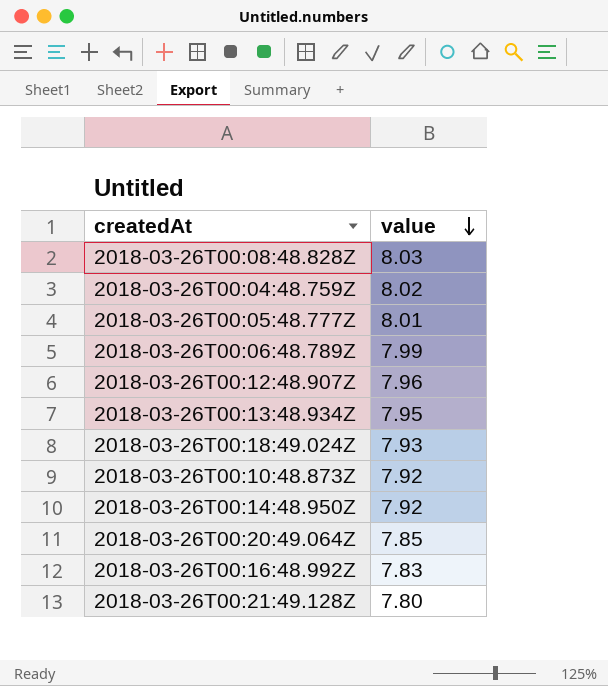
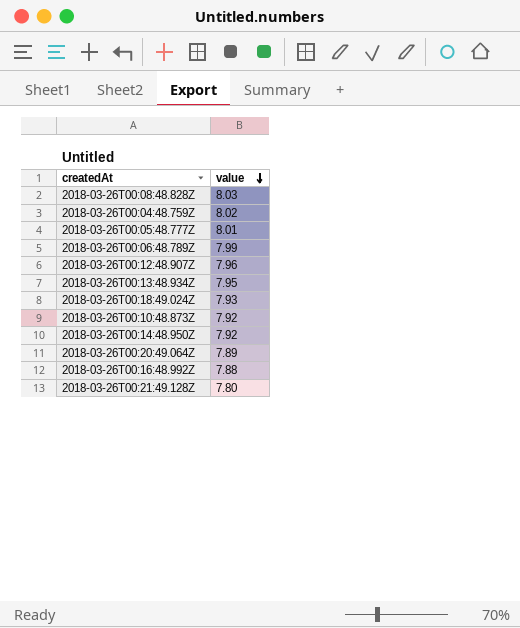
2018-03-26T00:20:49.064Z | value: 7.85 -> 7.89
2018-03-26T00:16:48.992Z | value: 7.83 -> 7.88

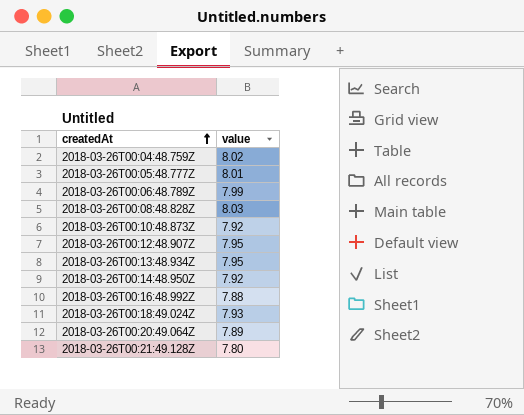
row order: value descending -> createdAt ascending
2018-03-26T00:12:48.907Z | value: 7.96 -> 7.95

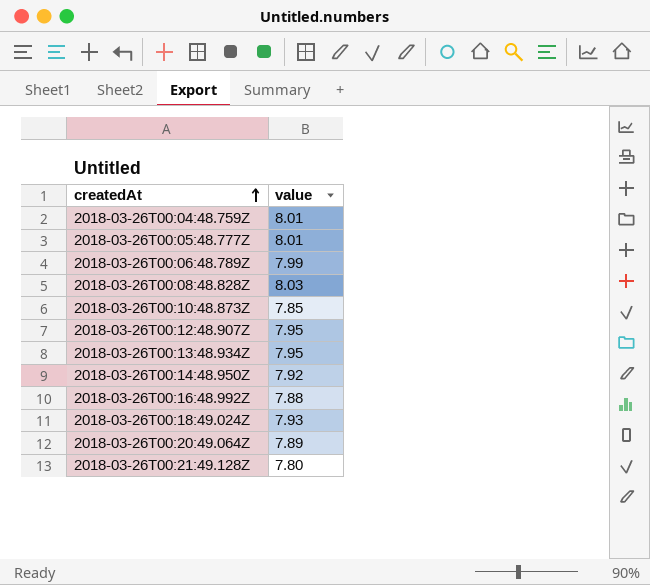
2018-03-26T00:04:48.759Z | value: 8.02 -> 8.01
2018-03-26T00:10:48.873Z | value: 7.92 -> 7.85

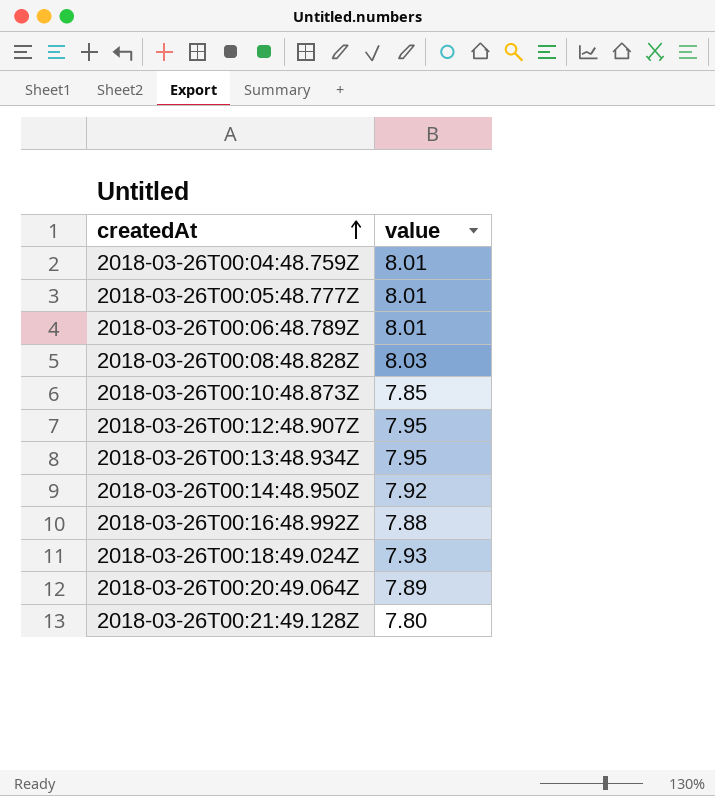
2018-03-26T00:06:48.789Z | value: 7.99 -> 8.01

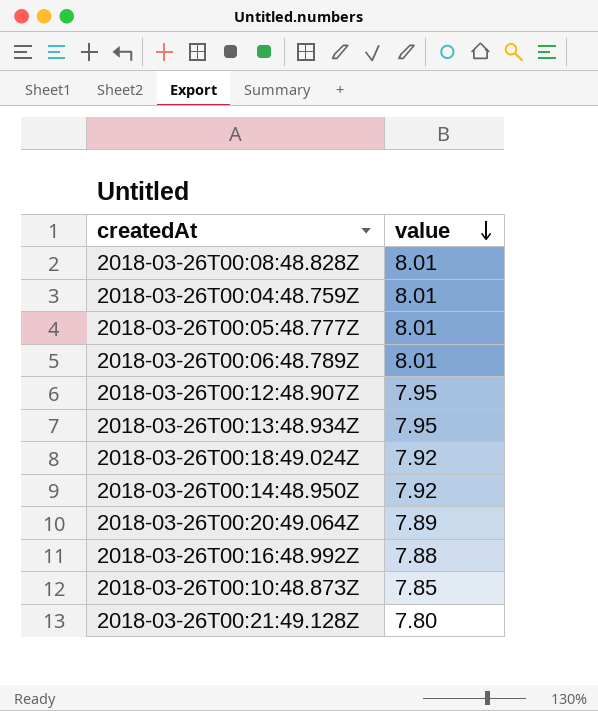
row order: createdAt ascending -> value descending
2018-03-26T00:08:48.828Z | value: 8.03 -> 8.01
2018-03-26T00:18:49.024Z | value: 7.93 -> 7.92

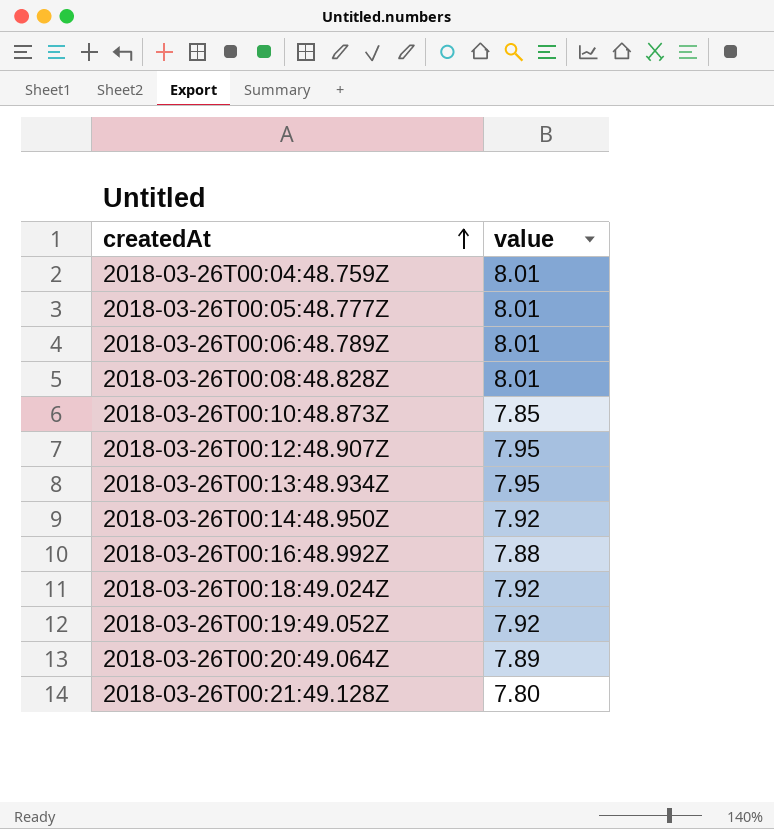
row order: value descending -> createdAt ascending
row 2018-03-26T00:19:49.052Z: none -> 7.92

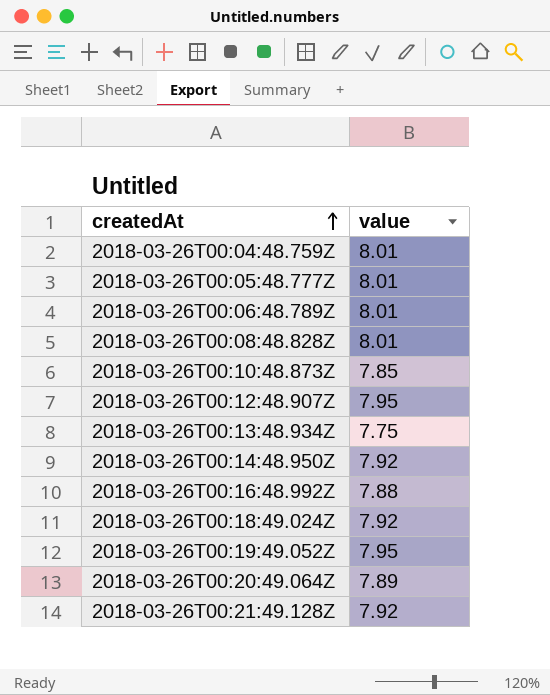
2018-03-26T00:13:48.934Z | value: 7.95 -> 7.75
2018-03-26T00:19:49.052Z | value: 7.92 -> 7.95
2018-03-26T00:21:49.128Z | value: 7.80 -> 7.92

